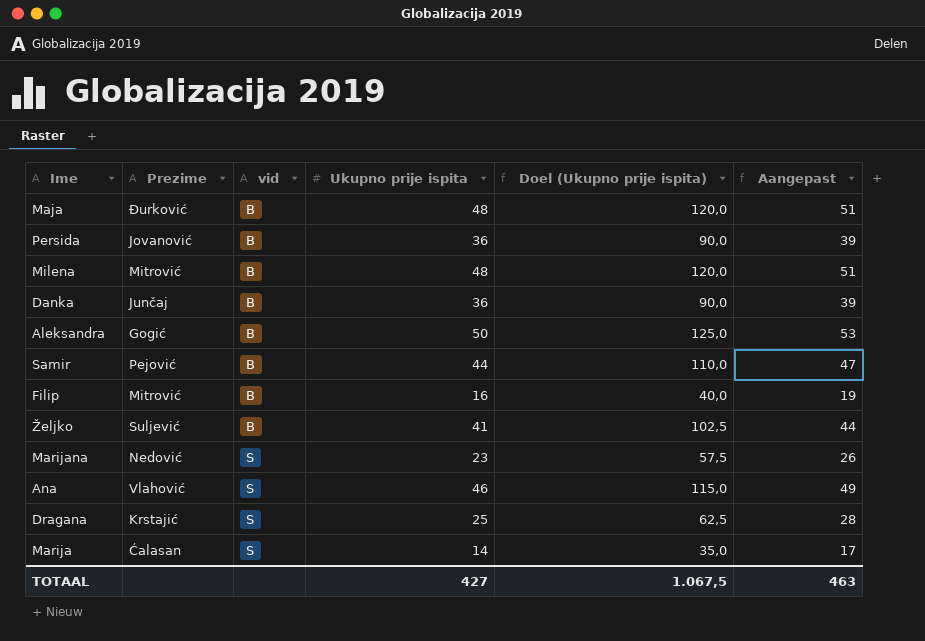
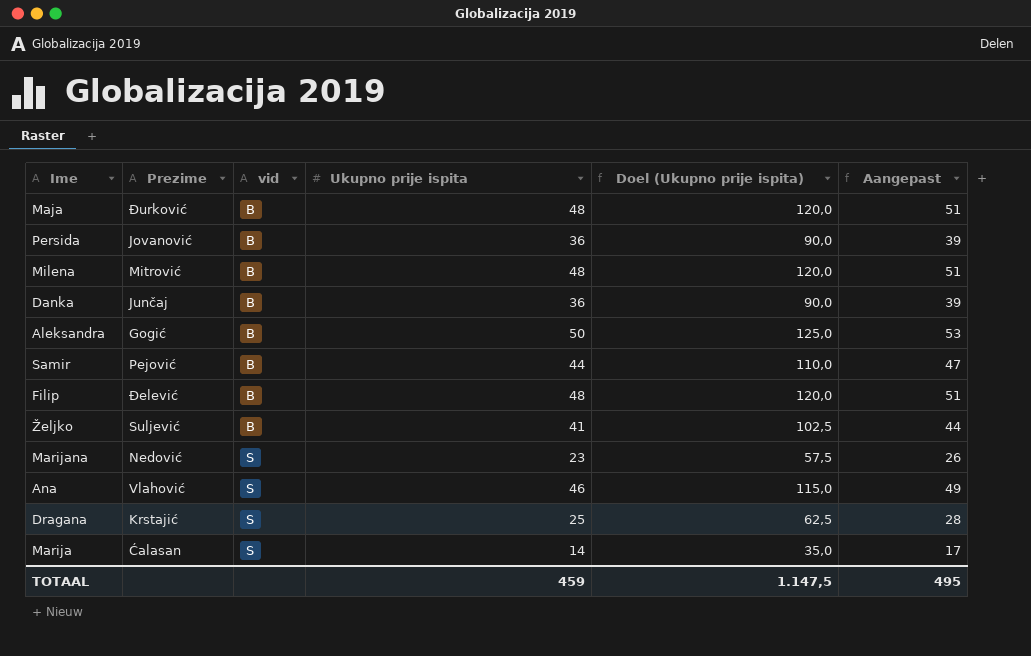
Filip | Prezime: Mitrović -> Đelević
Filip | Ukupno prije ispita: 16 -> 48
Filip | Doel (Ukupno prije ispita): 40,0 -> 120,0
Filip | Aangepast: 19 -> 51
TOTAAL | Ukupno prije ispita: 427 -> 459
TOTAAL | Doel (Ukupno prije ispita): 1.067,5 -> 1.147,5
TOTAAL | Aangepast: 463 -> 495

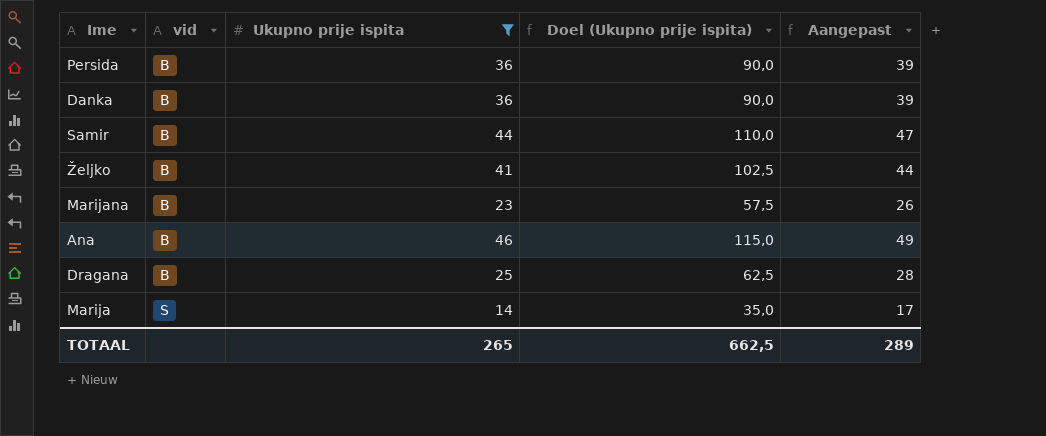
filter: none -> Ukupno prije ispita <= 46
column Prezime | position: 2 -> none
Marijana | vid: S -> B
Ana | vid: S -> B
Dragana | vid: S -> B
TOTAAL | Ukupno prije ispita: 459 -> 265
TOTAAL | Doel (Ukupno prije ispita): 1.147,5 -> 662,5
TOTAAL | Aangepast: 495 -> 289

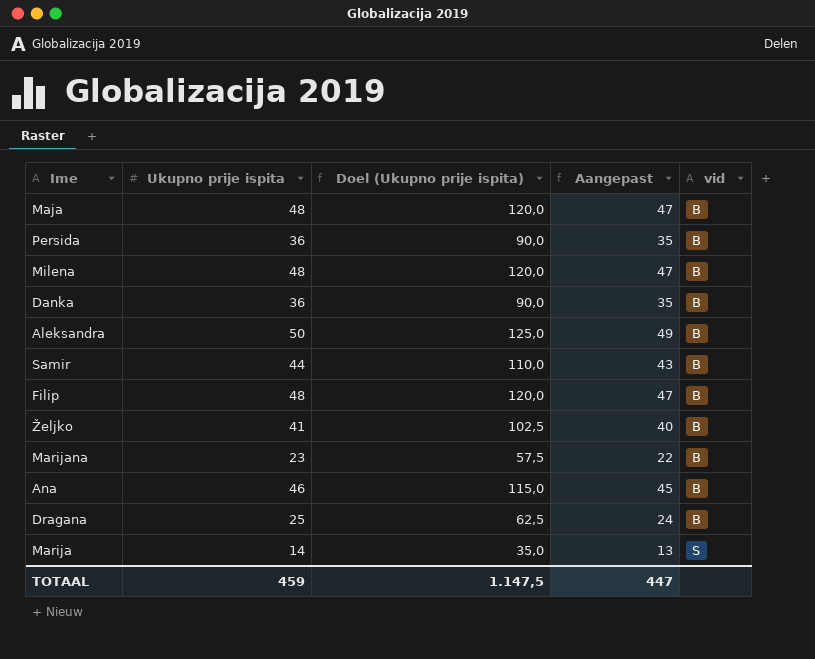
filter: Ukupno prije ispita <= 46 -> none
column Aangepast | formula: [Ukupno prije ispita] + 3 -> [Ukupno prije ispita] - 1
column vid | position: 2 -> 5
TOTAAL | Ukupno prije ispita: 265 -> 459
TOTAAL | Doel (Ukupno prije ispita): 662,5 -> 1.147,5
TOTAAL | Aangepast: 289 -> 447

